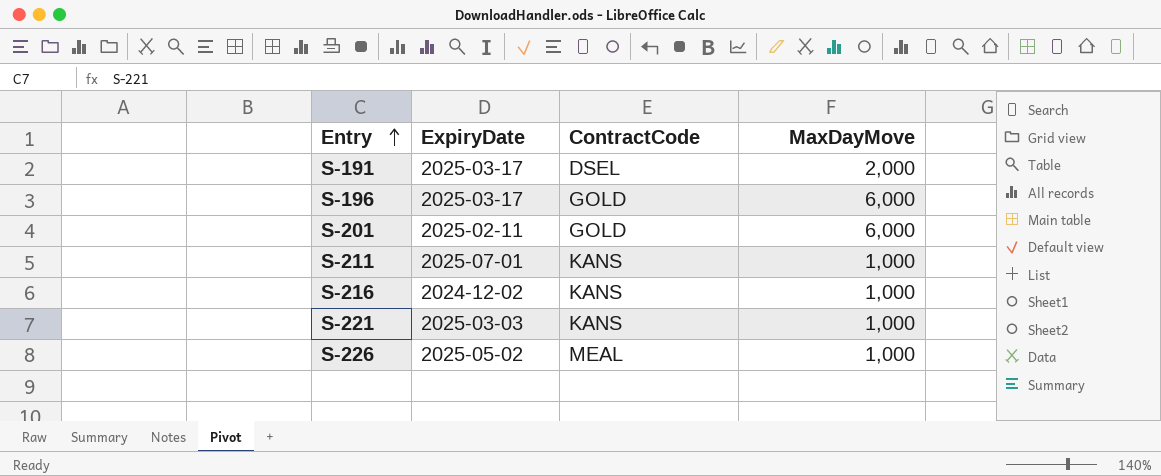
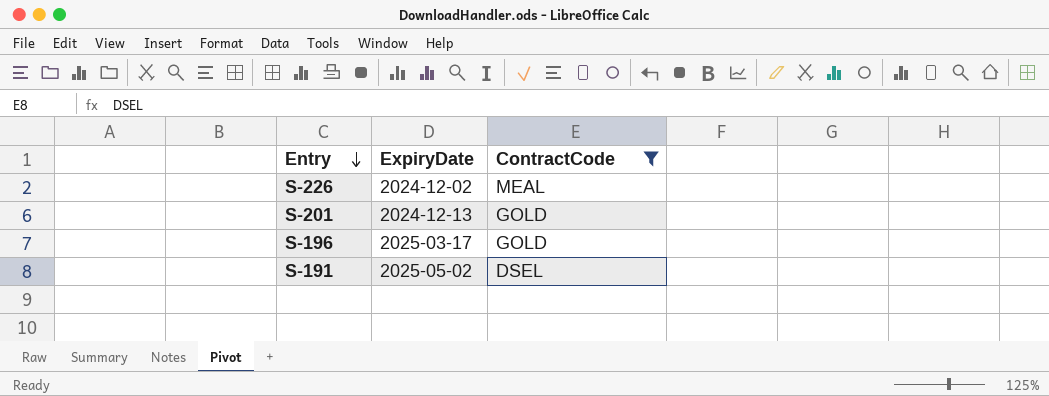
filter: none -> ContractCode != KANS
row order: Entry ascending -> Entry descending
column MaxDayMove | position: 4 -> none
S-226 | ExpiryDate: 2025-05-02 -> 2024-12-02
S-201 | ExpiryDate: 2025-02-11 -> 2024-12-13
S-191 | ExpiryDate: 2025-03-17 -> 2025-05-02

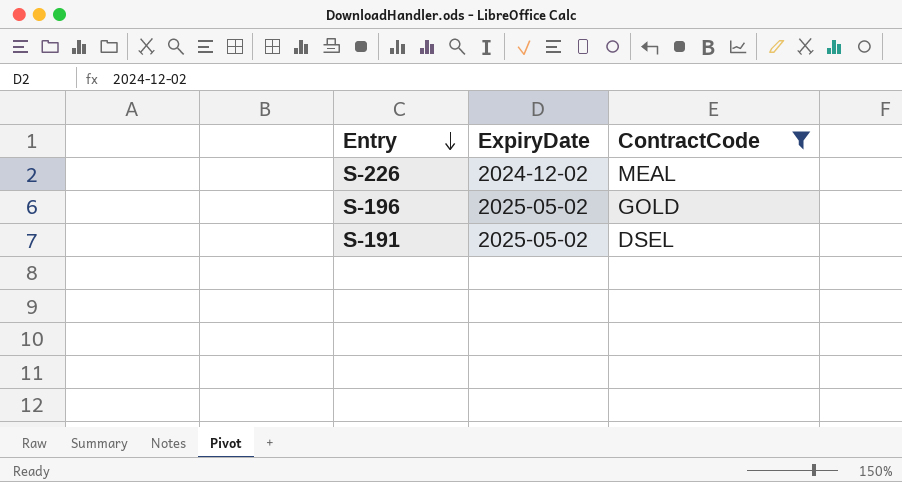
row S-201: 2024-12-13 | GOLD -> none
S-196 | ExpiryDate: 2025-03-17 -> 2025-05-02

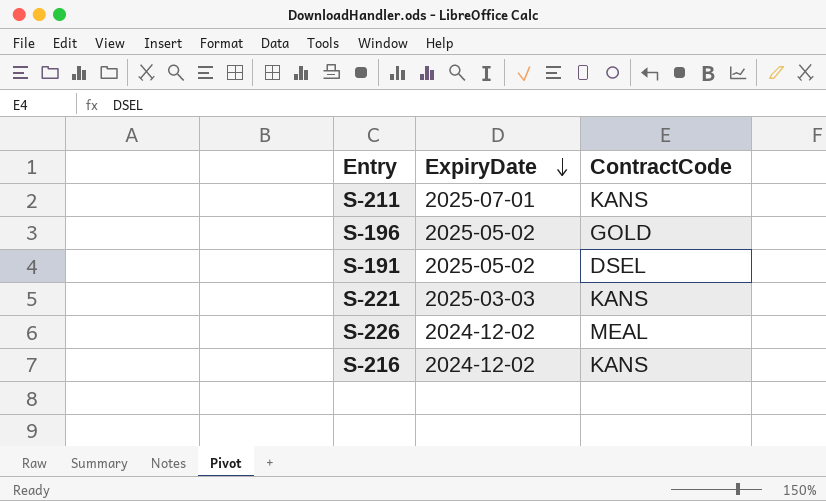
filter: ContractCode != KANS -> none
row order: Entry descending -> ExpiryDate descending

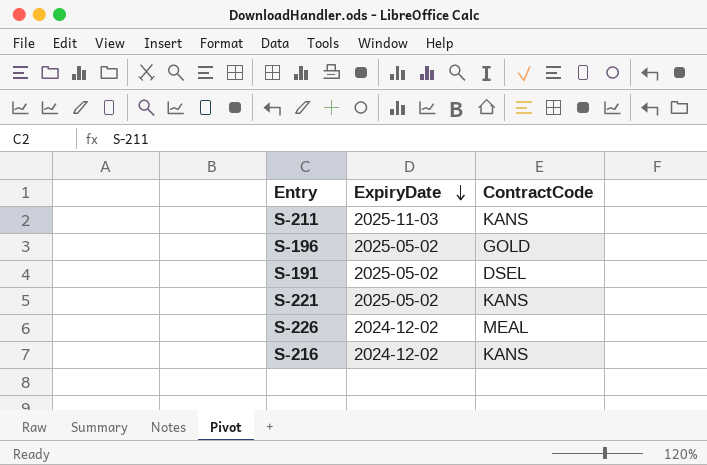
S-211 | ExpiryDate: 2025-07-01 -> 2025-11-03
S-221 | ExpiryDate: 2025-03-03 -> 2025-05-02

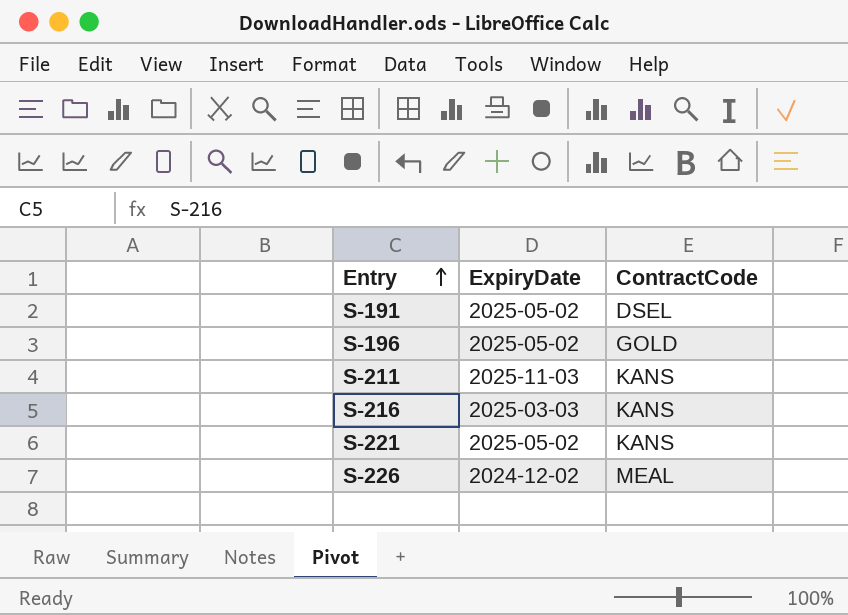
row order: ExpiryDate descending -> Entry ascending
S-216 | ExpiryDate: 2024-12-02 -> 2025-03-03

